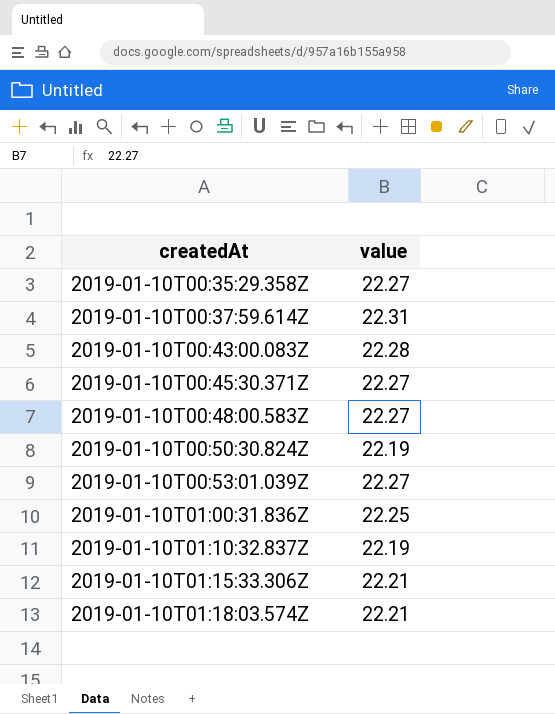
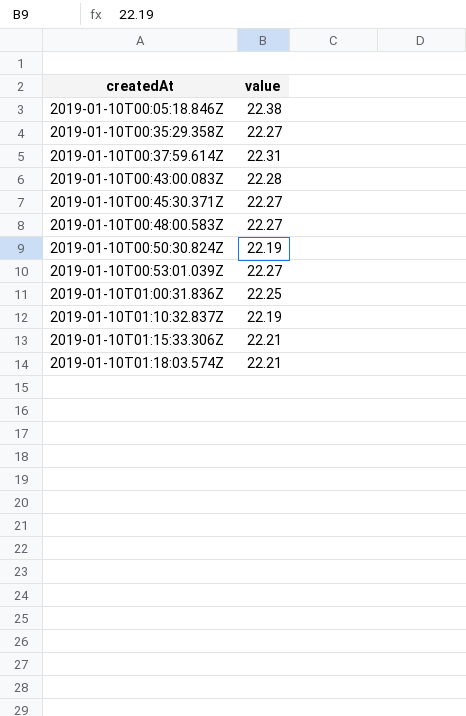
row 2019-01-10T00:05:18.846Z: none -> 22.38

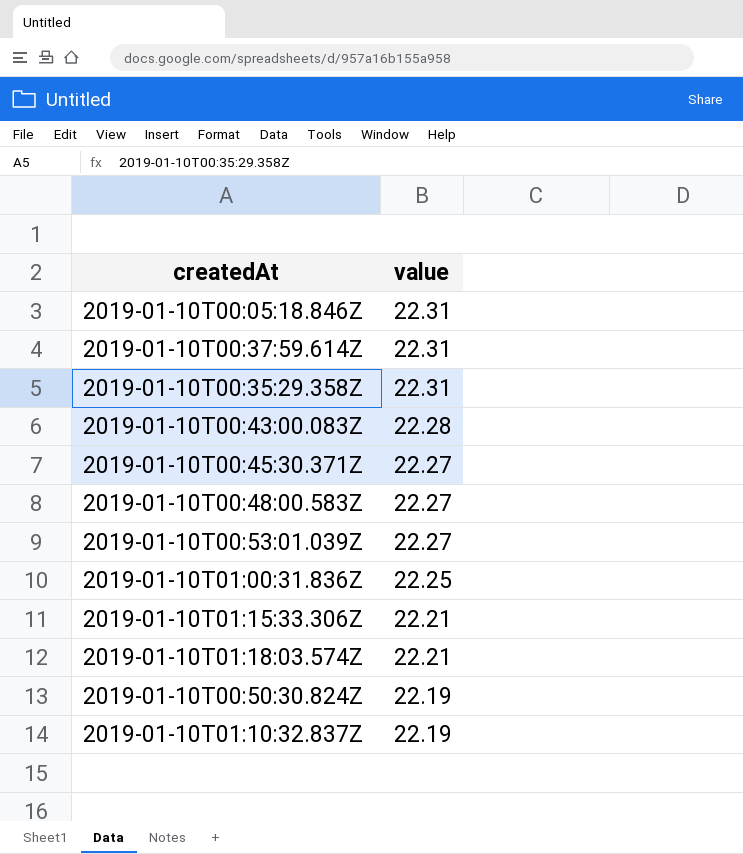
row order: createdAt ascending -> value descending
2019-01-10T00:05:18.846Z | value: 22.38 -> 22.31
2019-01-10T00:35:29.358Z | value: 22.27 -> 22.31

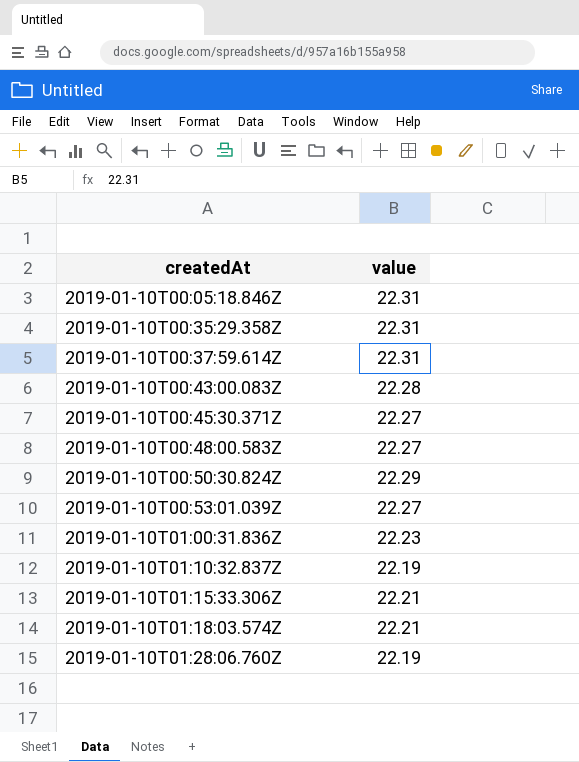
row order: value descending -> createdAt ascending
2019-01-10T00:50:30.824Z | value: 22.19 -> 22.29
2019-01-10T01:00:31.836Z | value: 22.25 -> 22.23
row 2019-01-10T01:28:06.760Z: none -> 22.19

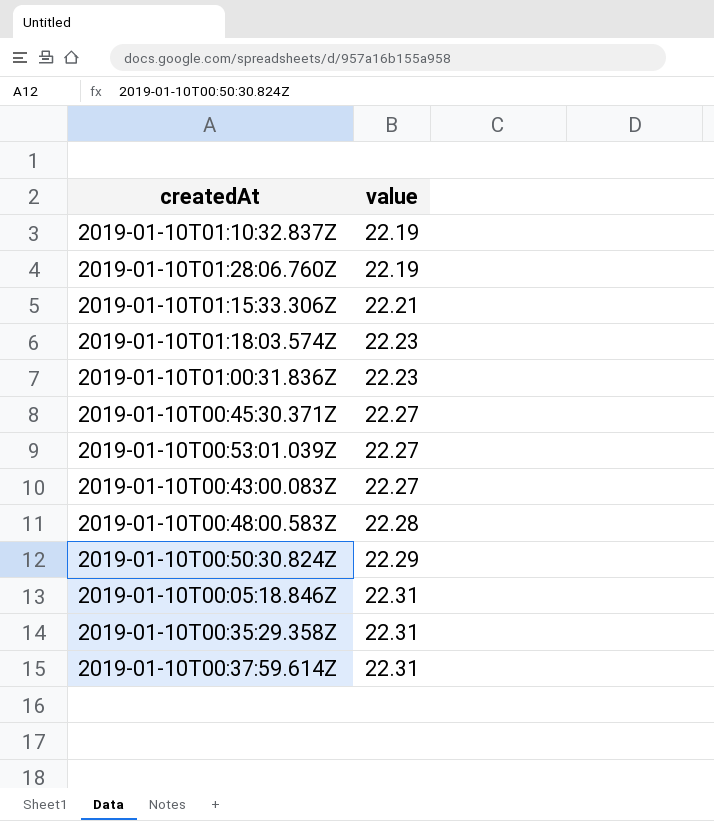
row order: createdAt ascending -> value ascending
2019-01-10T01:18:03.574Z | value: 22.21 -> 22.23
2019-01-10T00:43:00.083Z | value: 22.28 -> 22.27
2019-01-10T00:48:00.583Z | value: 22.27 -> 22.28

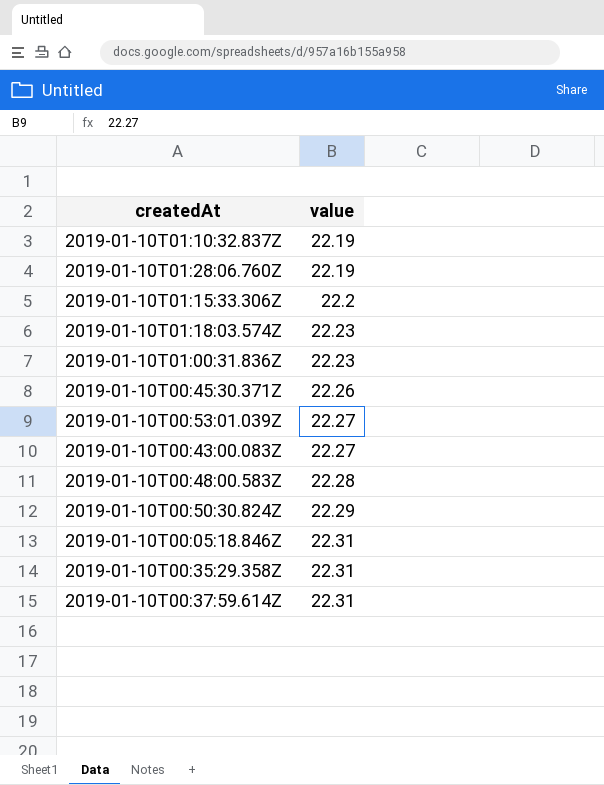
2019-01-10T01:15:33.306Z | value: 22.21 -> 22.2
2019-01-10T00:45:30.371Z | value: 22.27 -> 22.26

